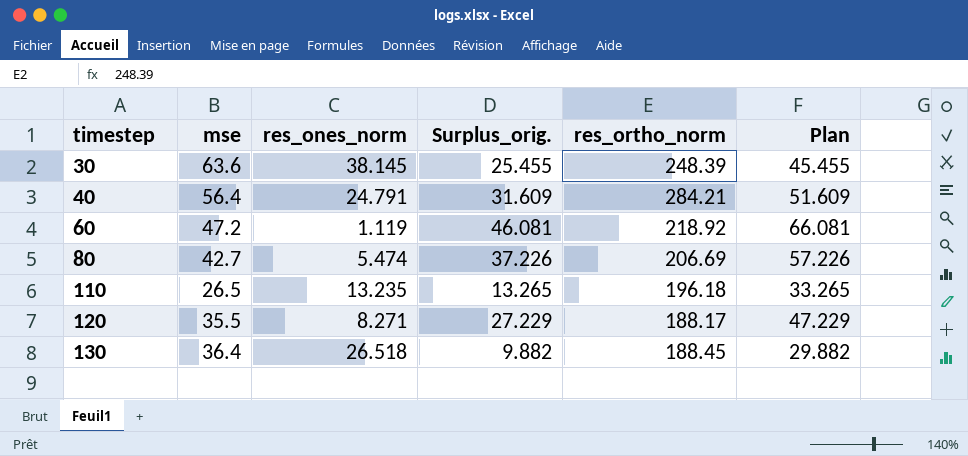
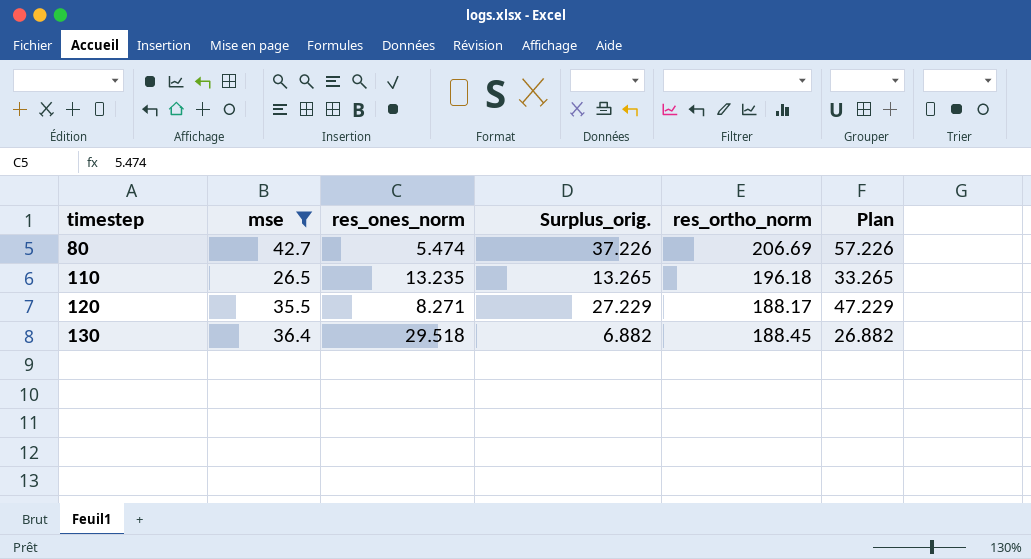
filter: none -> mse <= 42.7
130 | res_ones_norm: 26.518 -> 29.518
130 | Surplus_orig.: 9.882 -> 6.882
130 | Plan: 29.882 -> 26.882

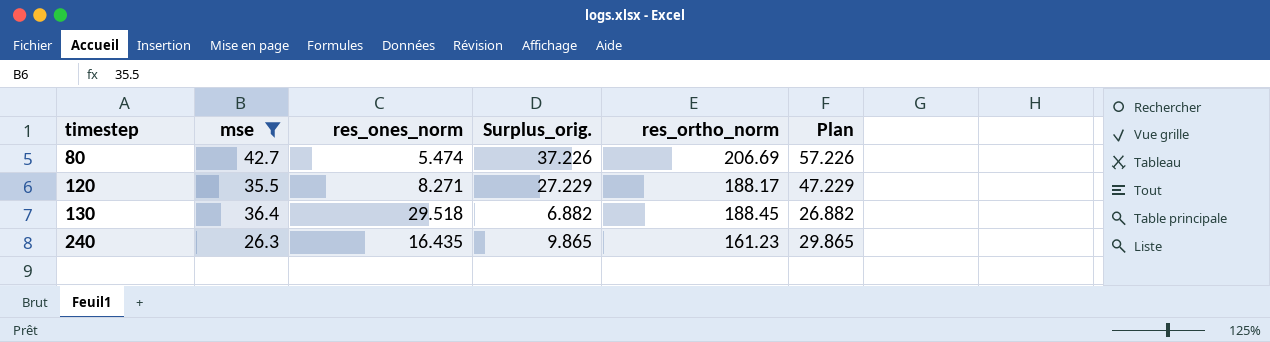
row 110: 26.5 | 13.235 | 13.265 | 196.18 | 33.265 -> none
row 240: none -> 26.3 | 16.435 | 9.865 | 161.23 | 29.865

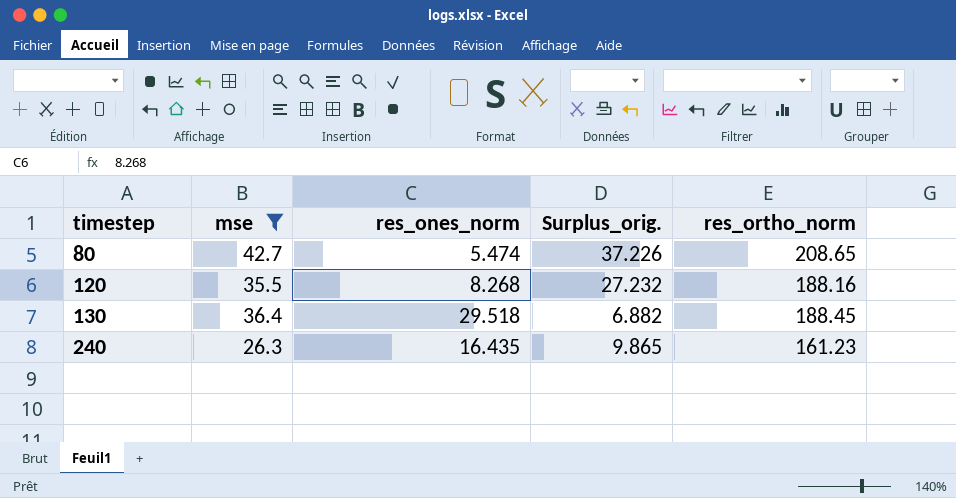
column Plan | formula: [Surplus_orig.] + 20 -> none
80 | res_ortho_norm: 206.69 -> 208.65
120 | res_ones_norm: 8.271 -> 8.268
120 | Surplus_orig.: 27.229 -> 27.232
120 | res_ortho_norm: 188.17 -> 188.16

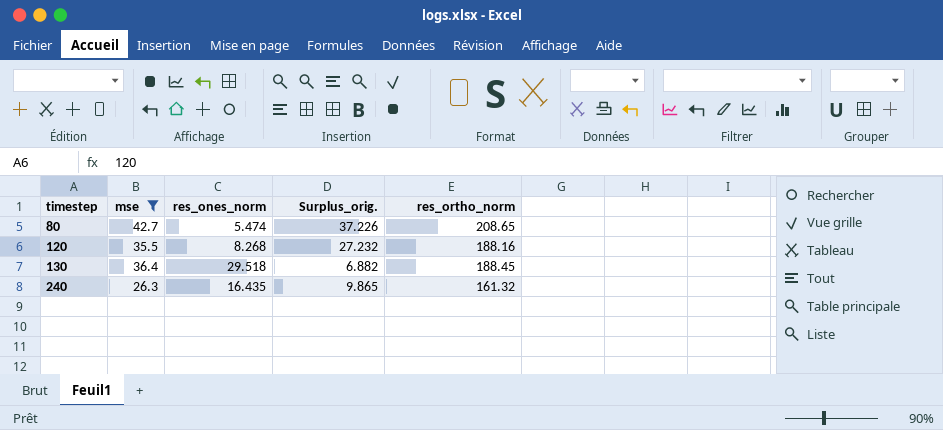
240 | res_ortho_norm: 161.23 -> 161.32

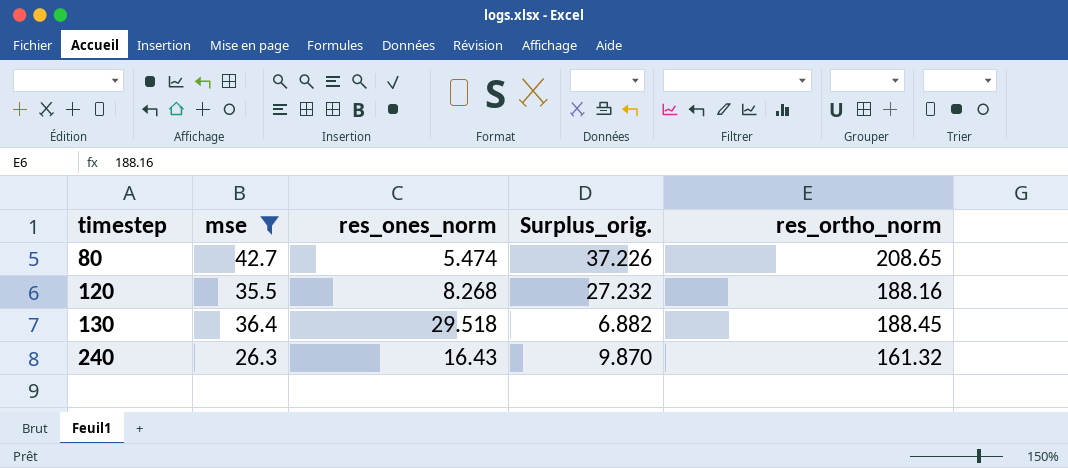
240 | res_ones_norm: 16.435 -> 16.43
240 | Surplus_orig.: 9.865 -> 9.870

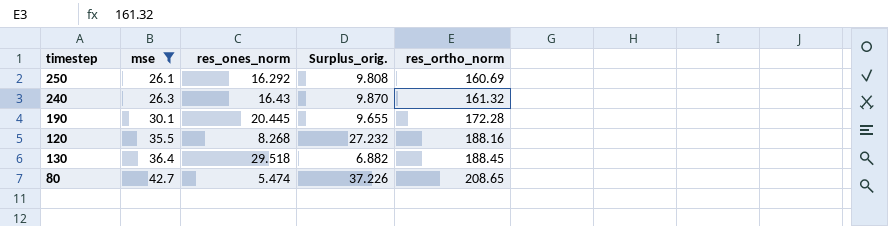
row order: timestep ascending -> mse ascending
row 250: none -> 26.1 | 16.292 | 9.808 | 160.69
row 190: none -> 30.1 | 20.445 | 9.655 | 172.28

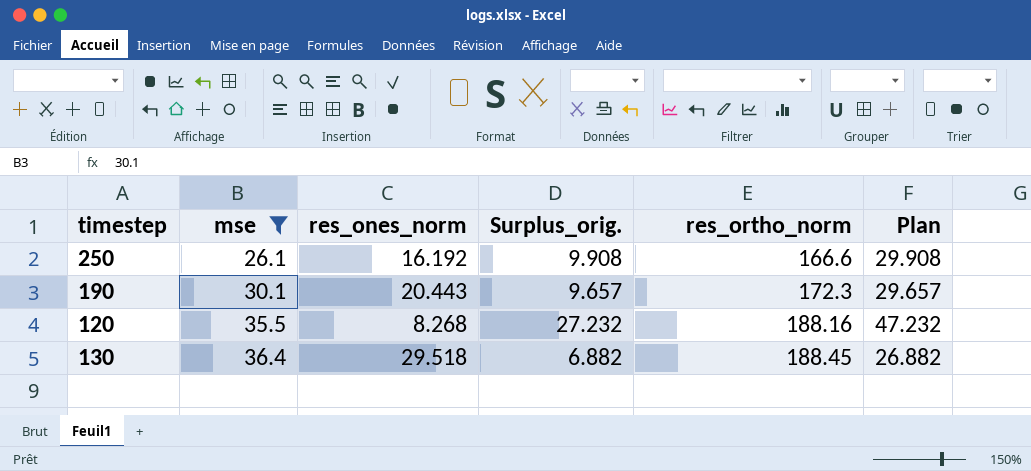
column Plan | formula: none -> [Surplus_orig.] + 20
row 240: 26.3 | 16.43 | 9.870 | 161.32 -> none
row 80: 42.7 | 5.474 | 37.226 | 208.65 -> none
250 | res_ones_norm: 16.292 -> 16.192
250 | Surplus_orig.: 9.808 -> 9.908
250 | res_ortho_norm: 160.69 -> 166.6
190 | res_ones_norm: 20.445 -> 20.443
190 | Surplus_orig.: 9.655 -> 9.657
190 | res_ortho_norm: 172.28 -> 172.3

